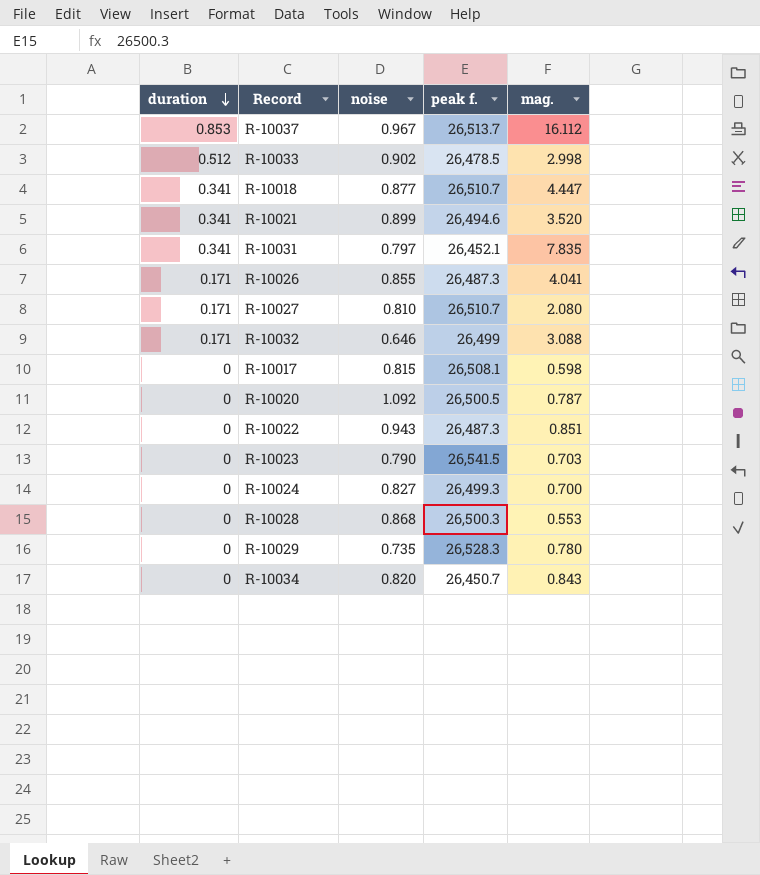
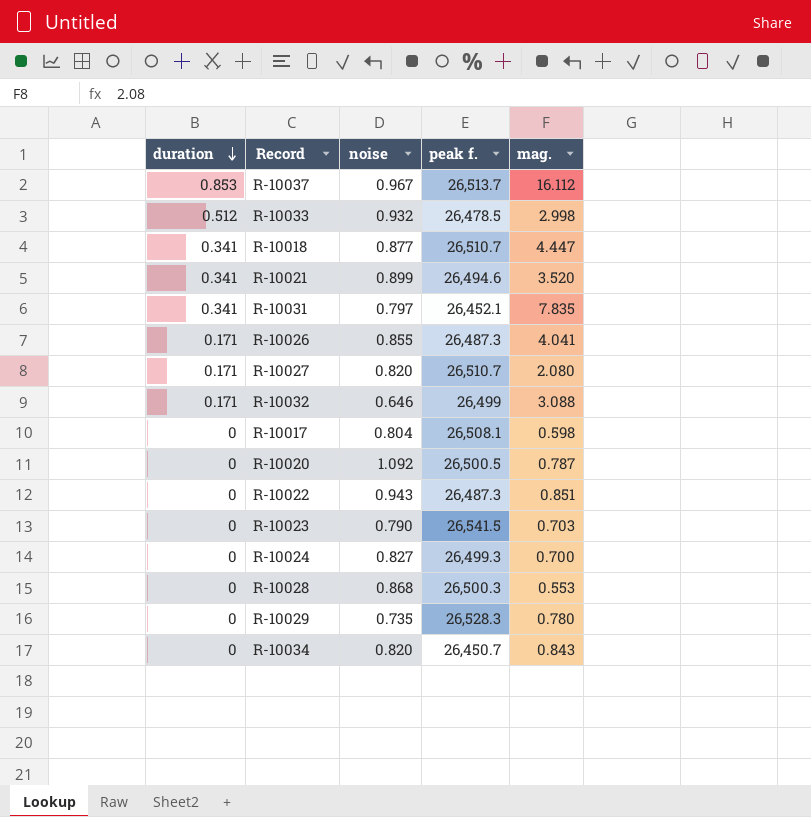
R-10033 | noise: 0.902 -> 0.932
R-10027 | noise: 0.810 -> 0.820
R-10017 | noise: 0.815 -> 0.804

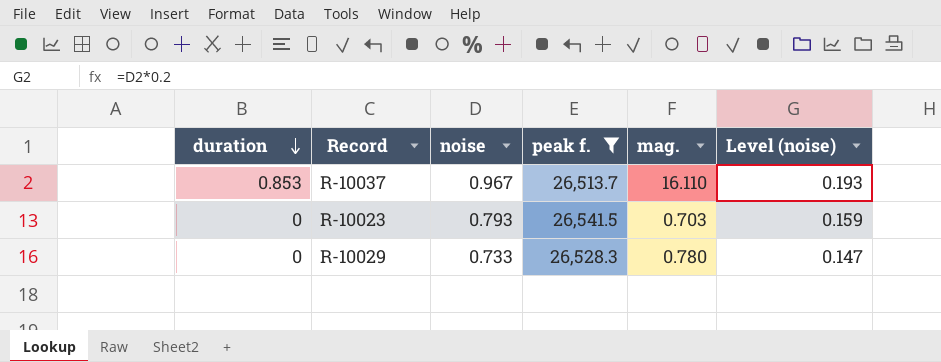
filter: none -> peak f. >= 26,513.7
column Level (noise) | formula: none -> [noise] * 0.2
R-10037 | mag.: 16.112 -> 16.110
R-10023 | noise: 0.790 -> 0.793
R-10029 | noise: 0.735 -> 0.733

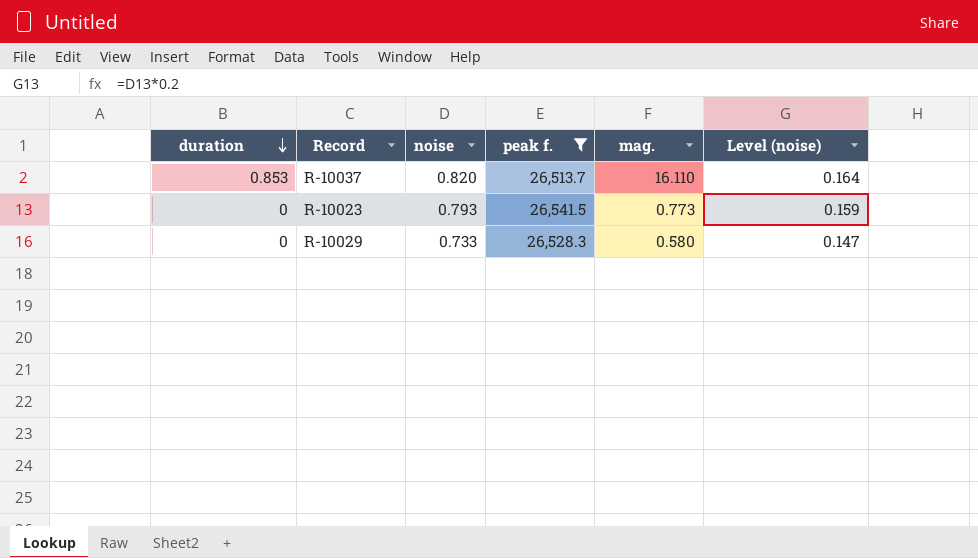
R-10037 | noise: 0.967 -> 0.820
R-10037 | Level (noise): 0.193 -> 0.164
R-10023 | mag.: 0.703 -> 0.773
R-10029 | mag.: 0.780 -> 0.580

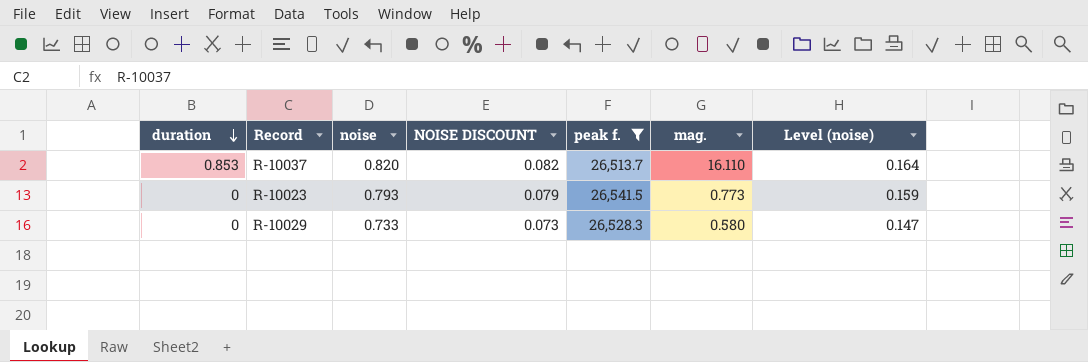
column NOISE DISCOUNT | formula: none -> [noise] * 0.1

